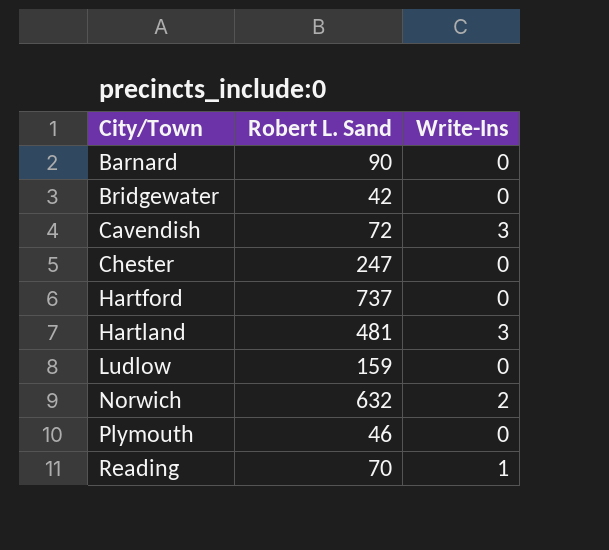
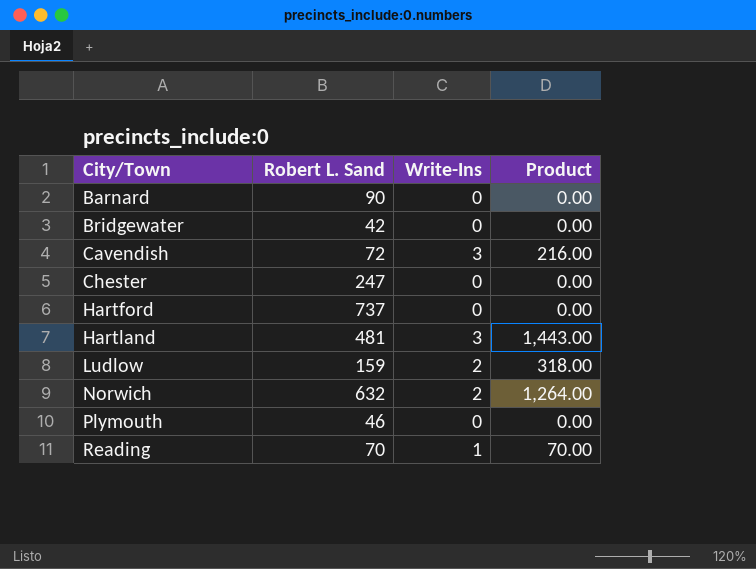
column Product | formula: none -> [Robert L. Sand] * [Write-Ins]
Ludlow | Write-Ins: 0 -> 2

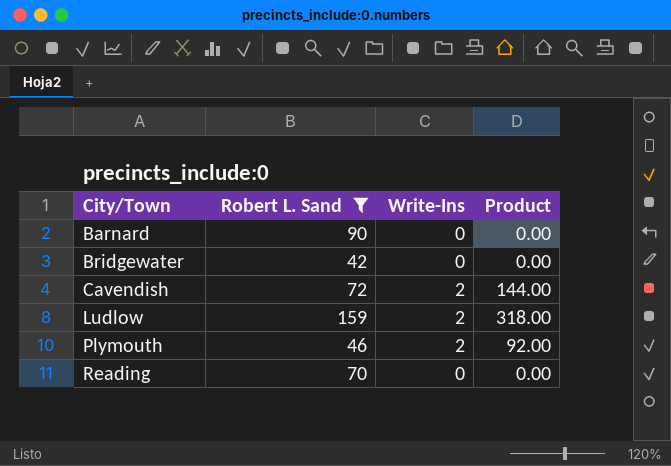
filter: none -> Robert L. Sand <= 159
Cavendish | Write-Ins: 3 -> 2
Cavendish | Product: 216.00 -> 144.00
Plymouth | Write-Ins: 0 -> 2
Plymouth | Product: 0.00 -> 92.00
Reading | Write-Ins: 1 -> 0
Reading | Product: 70.00 -> 0.00

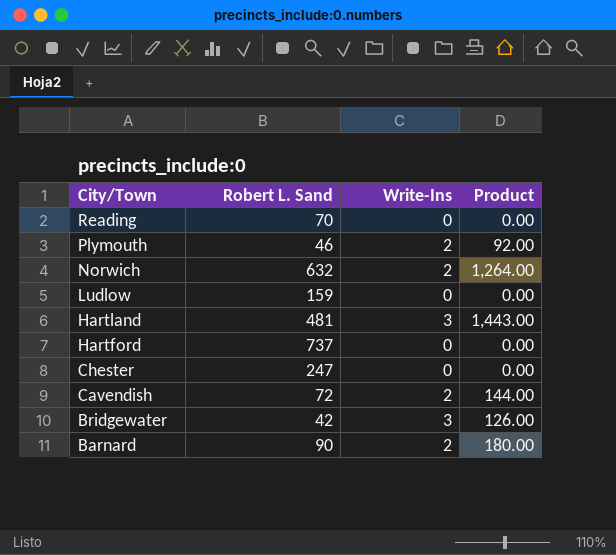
filter: Robert L. Sand <= 159 -> none
row order: City/Town ascending -> City/Town descending
Ludlow | Write-Ins: 2 -> 0
Ludlow | Product: 318.00 -> 0.00
Bridgewater | Write-Ins: 0 -> 3
Bridgewater | Product: 0.00 -> 126.00
Barnard | Write-Ins: 0 -> 2
Barnard | Product: 0.00 -> 180.00

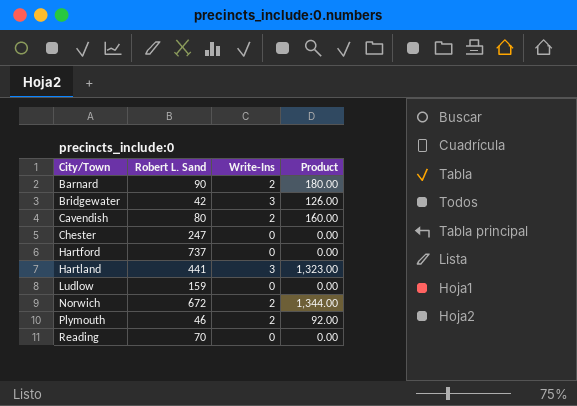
row order: City/Town descending -> City/Town ascending
Cavendish | Robert L. Sand: 72 -> 80
Cavendish | Product: 144.00 -> 160.00
Hartland | Robert L. Sand: 481 -> 441
Hartland | Product: 1,443.00 -> 1,323.00
Norwich | Robert L. Sand: 632 -> 672
Norwich | Product: 1,264.00 -> 1,344.00

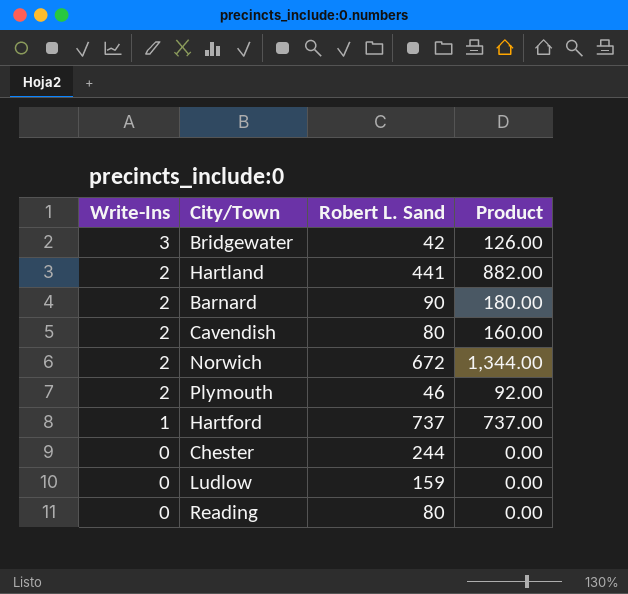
row order: City/Town ascending -> Write-Ins descending
column Write-Ins | position: 3 -> 1
Hartland | Write-Ins: 3 -> 2
Hartland | Product: 1,323.00 -> 882.00
Hartford | Write-Ins: 0 -> 1
Hartford | Product: 0.00 -> 737.00
Chester | Robert L. Sand: 247 -> 244
Reading | Robert L. Sand: 70 -> 80

